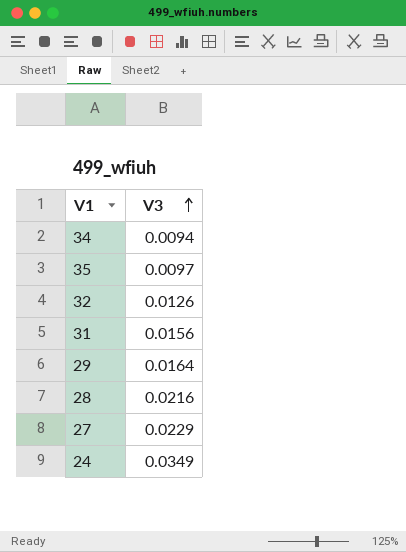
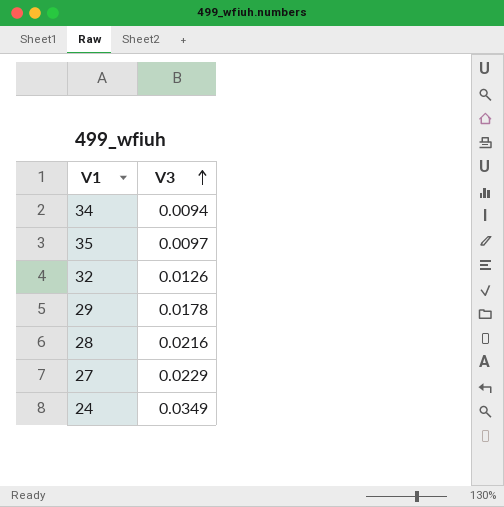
row 31: 0.0156 -> none
29 | V3: 0.0164 -> 0.0178

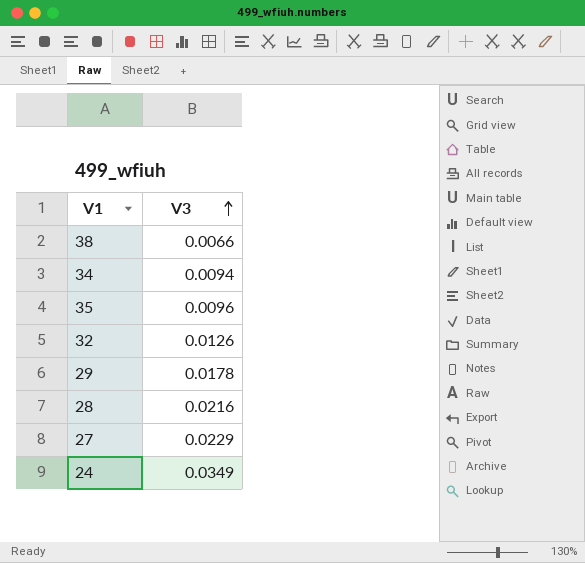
row 38: none -> 0.0066
35 | V3: 0.0097 -> 0.0096

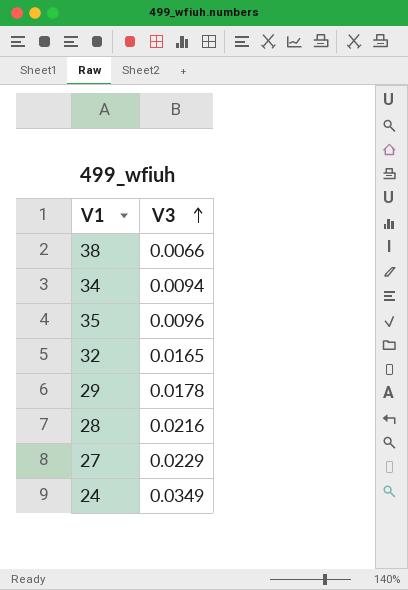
32 | V3: 0.0126 -> 0.0165

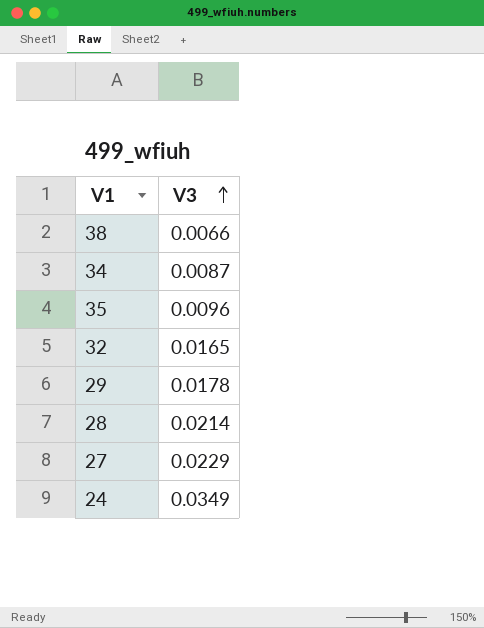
34 | V3: 0.0094 -> 0.0087
28 | V3: 0.0216 -> 0.0214

